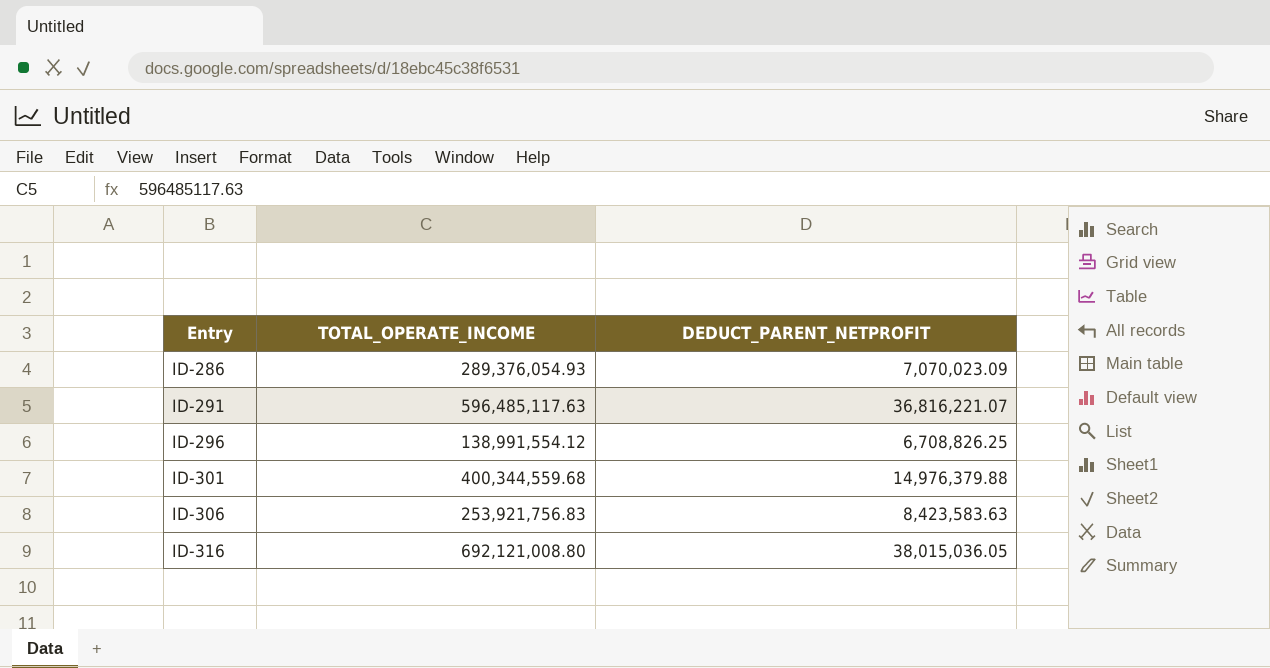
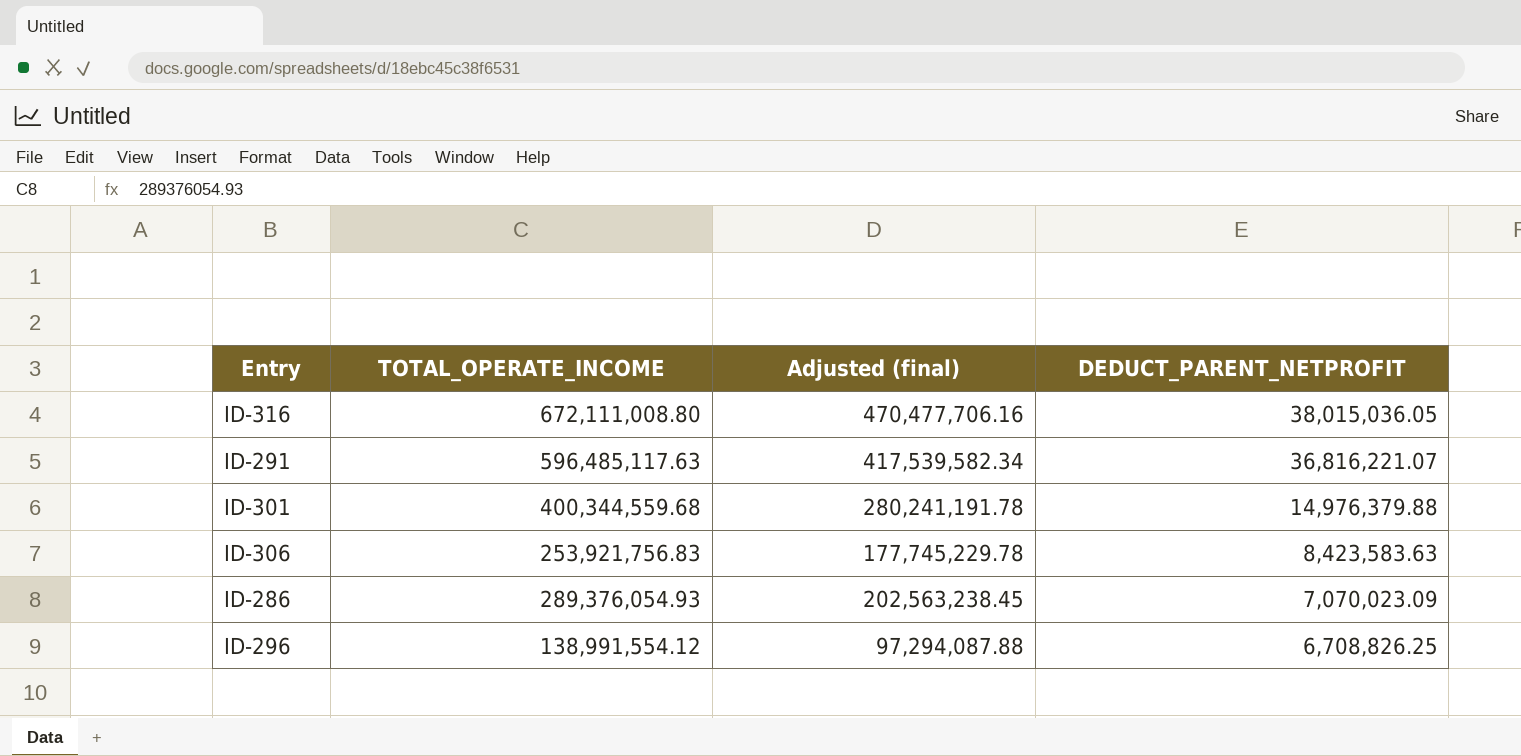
row order: Entry ascending -> DEDUCT_PARENT_NETPROFIT descending
column Adjusted (final) | formula: none -> [TOTAL_OPERATE_INCOME] * 0.7
ID-316 | TOTAL_OPERATE_INCOME: 692,121,008.80 -> 672,111,008.80

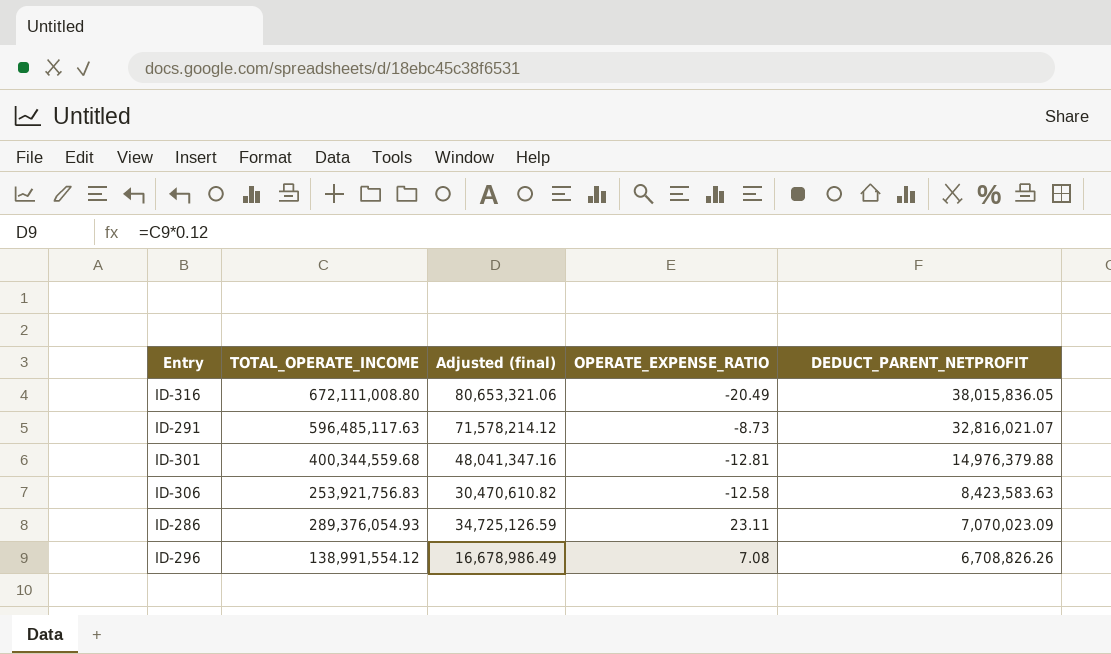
column Adjusted (final) | formula: [TOTAL_OPERATE_INCOME] * 0.7 -> [TOTAL_OPERATE_INCOME] * 0.12
column OPERATE_EXPENSE_RATIO | position: none -> 4
ID-316 | DEDUCT_PARENT_NETPROFIT: 38,015,036.05 -> 38,015,836.05
ID-291 | DEDUCT_PARENT_NETPROFIT: 36,816,221.07 -> 32,816,021.07
ID-296 | DEDUCT_PARENT_NETPROFIT: 6,708,826.25 -> 6,708,826.26

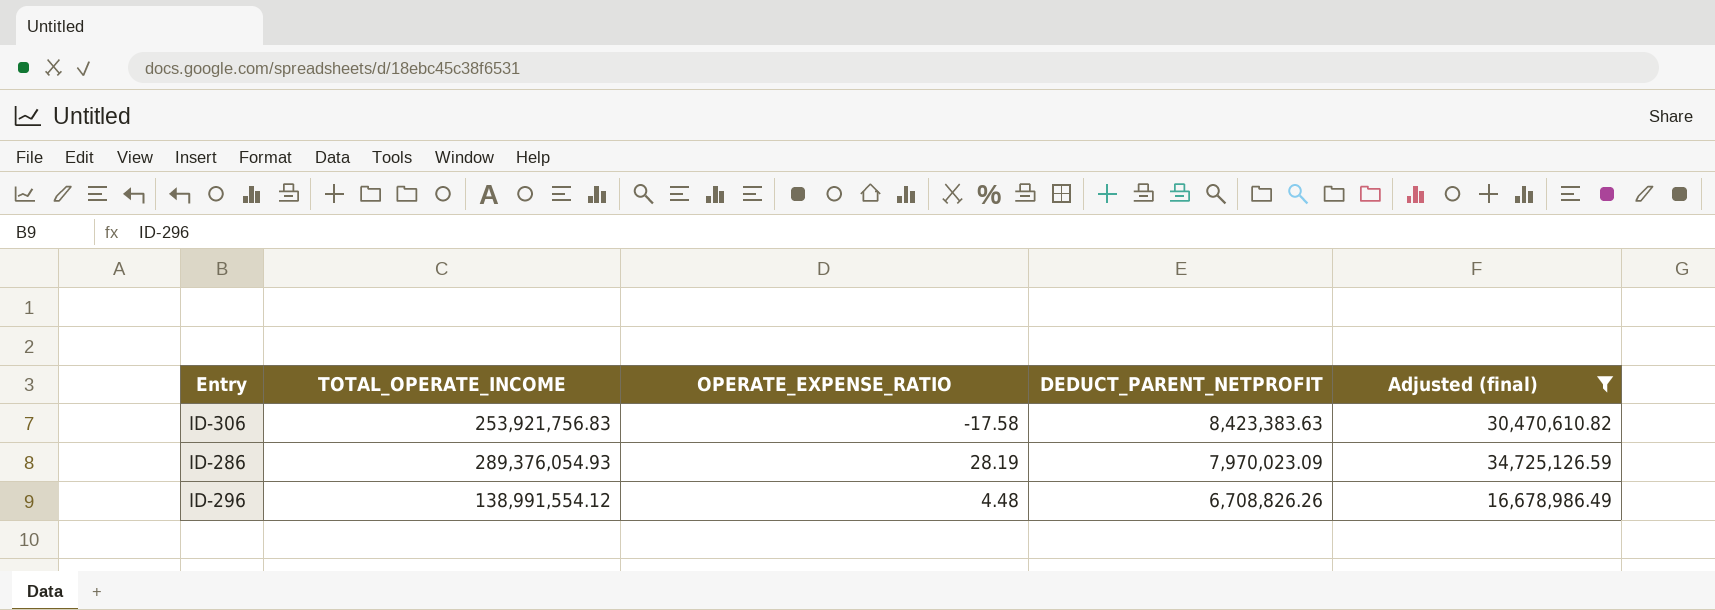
filter: none -> Adjusted (final) <= 34,725,126.59
column Adjusted (final) | position: 3 -> 5
ID-306 | OPERATE_EXPENSE_RATIO: -12.58 -> -17.58
ID-306 | DEDUCT_PARENT_NETPROFIT: 8,423,583.63 -> 8,423,383.63
ID-286 | OPERATE_EXPENSE_RATIO: 23.11 -> 28.19
ID-286 | DEDUCT_PARENT_NETPROFIT: 7,070,023.09 -> 7,970,023.09
ID-296 | OPERATE_EXPENSE_RATIO: 7.08 -> 4.48

